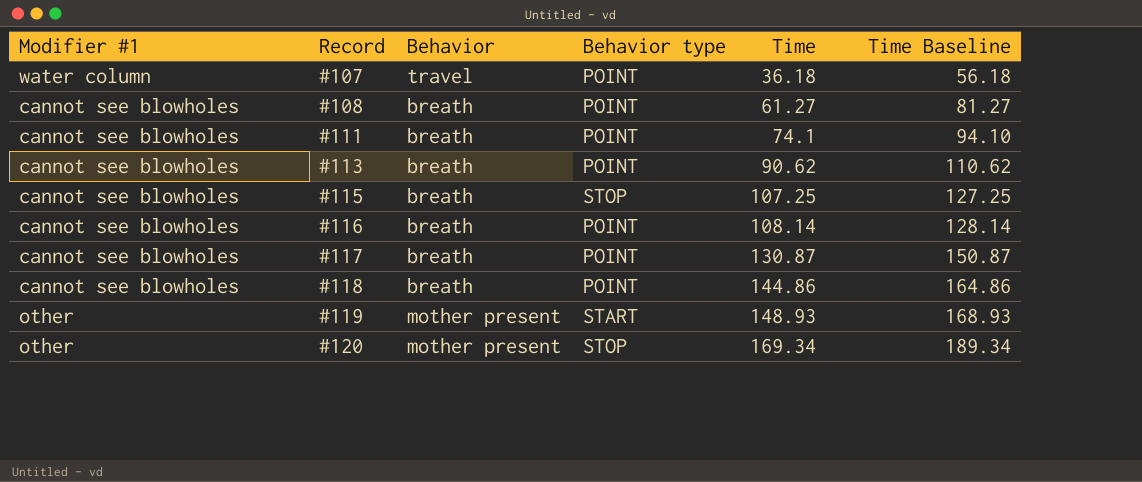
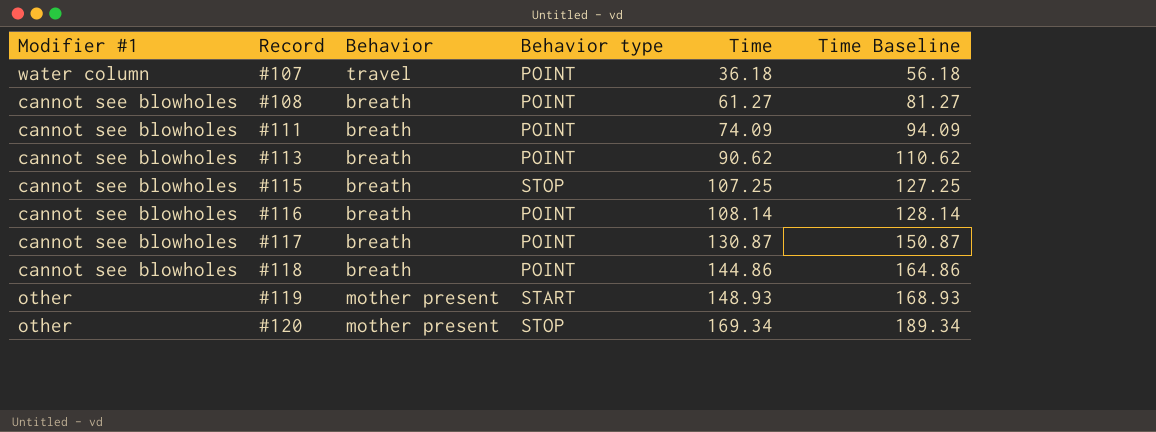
#111 | Time: 74.1 -> 74.09
#111 | Time Baseline: 94.10 -> 94.09

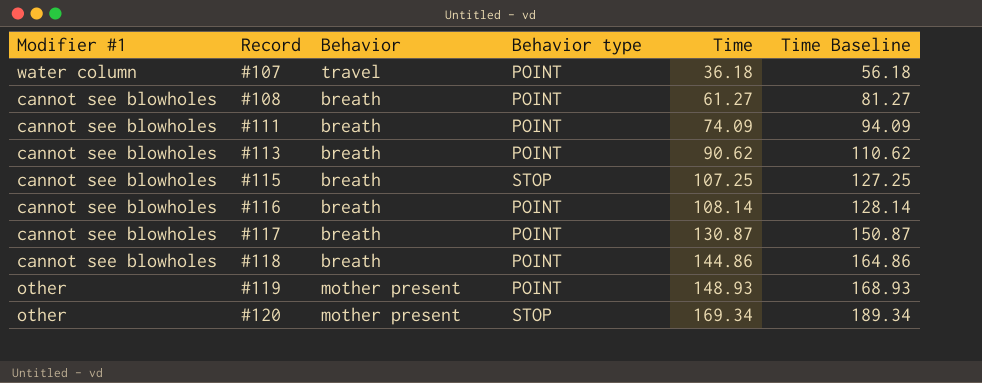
#119 | Behavior type: START -> POINT

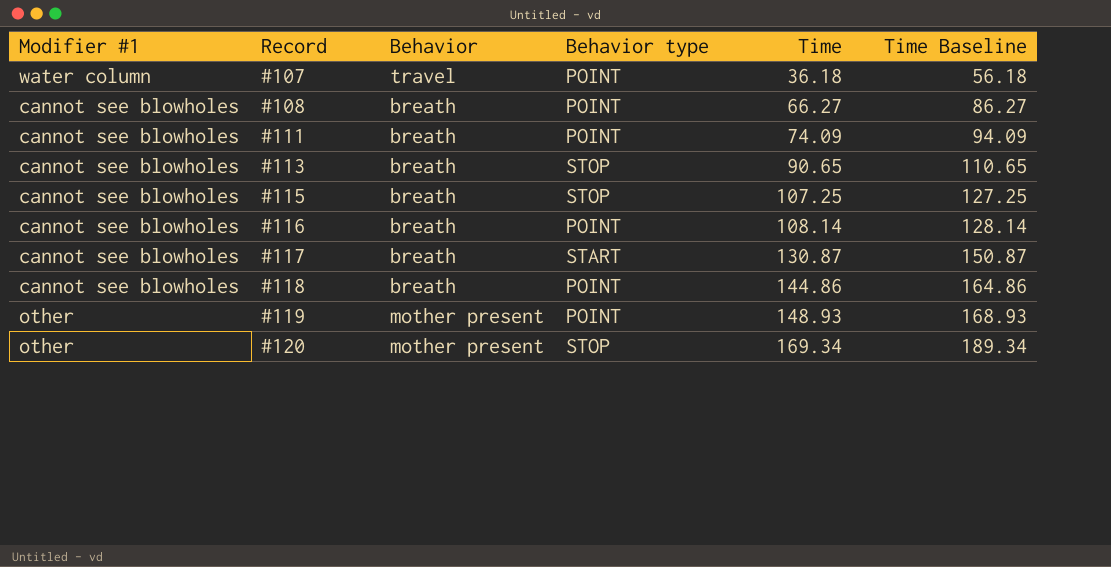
#108 | Time: 61.27 -> 66.27
#108 | Time Baseline: 81.27 -> 86.27
#113 | Behavior type: POINT -> STOP
#113 | Time: 90.62 -> 90.65
#113 | Time Baseline: 110.62 -> 110.65
#117 | Behavior type: POINT -> START

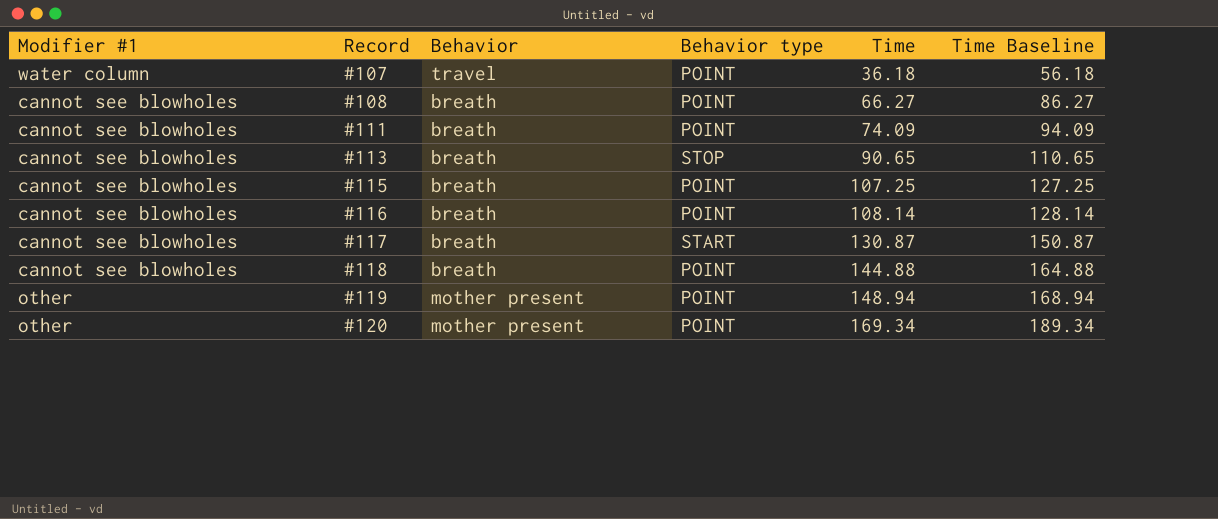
#115 | Behavior type: STOP -> POINT
#118 | Time: 144.86 -> 144.88
#118 | Time Baseline: 164.86 -> 164.88
#119 | Time: 148.93 -> 148.94
#119 | Time Baseline: 168.93 -> 168.94
#120 | Behavior type: STOP -> POINT

